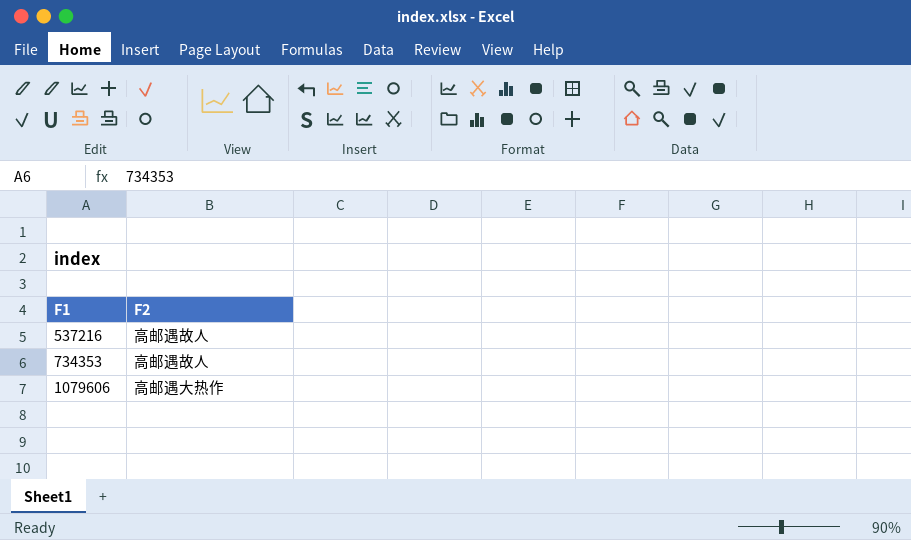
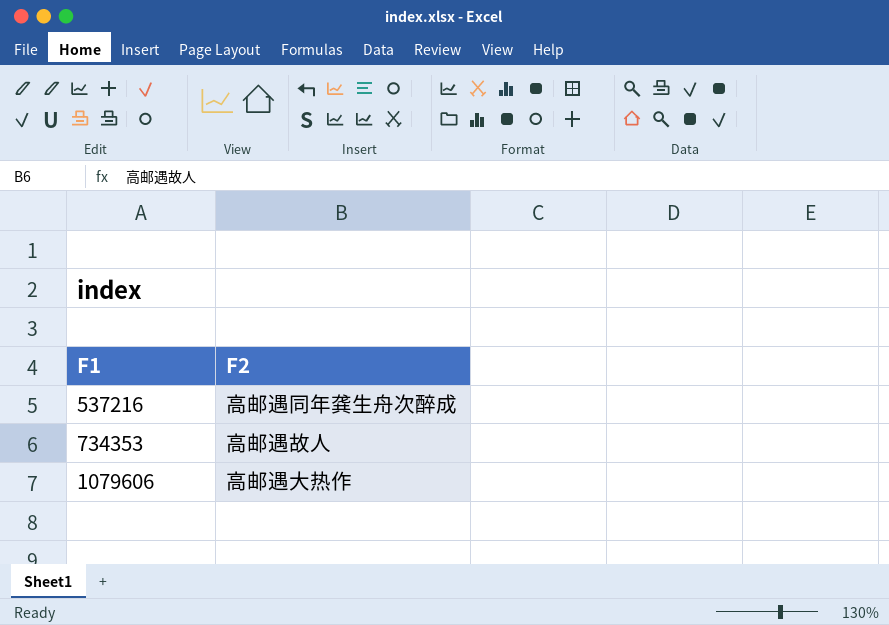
537216 | F2: 高邮遇故人 -> 高邮遇同年龚生舟次醉成

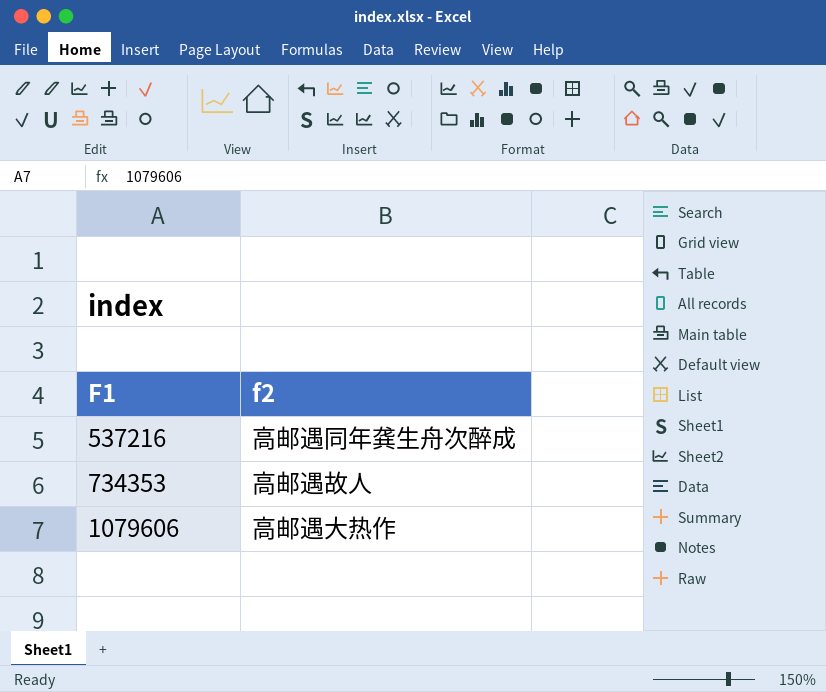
column name: F2 -> f2

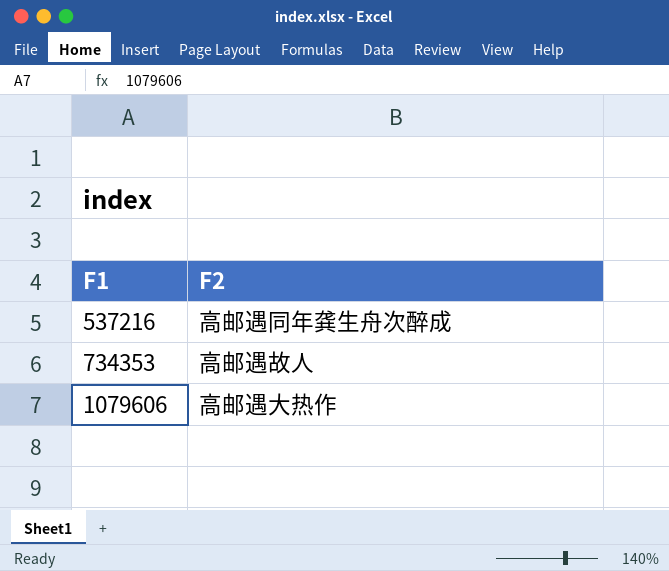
column name: f2 -> F2

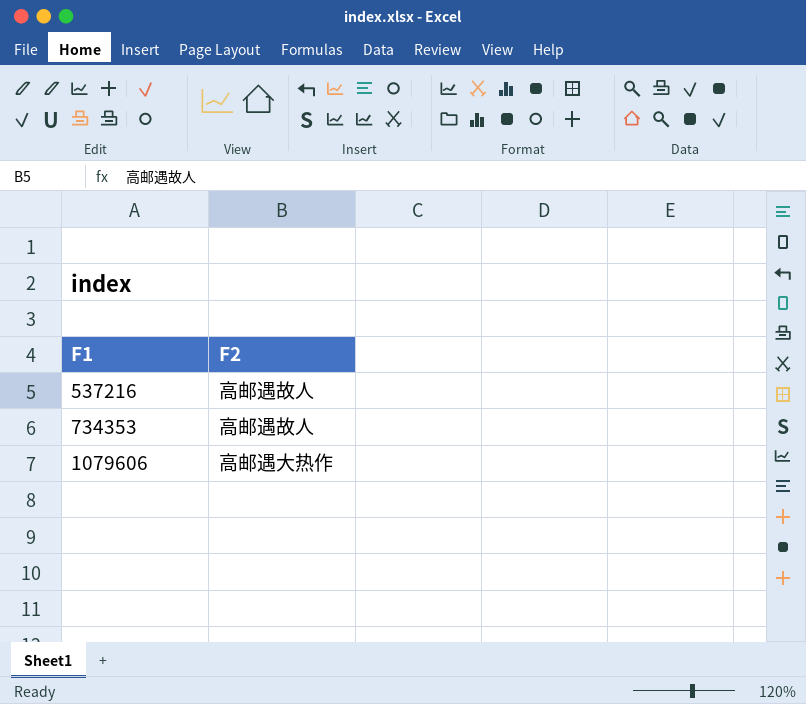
537216 | F2: 高邮遇同年龚生舟次醉成 -> 高邮遇故人

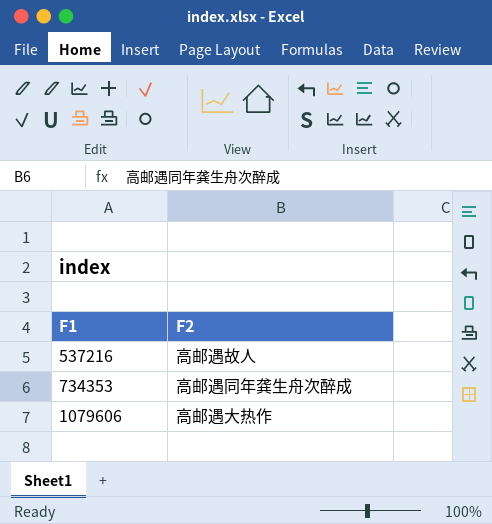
734353 | F2: 高邮遇故人 -> 高邮遇同年龚生舟次醉成

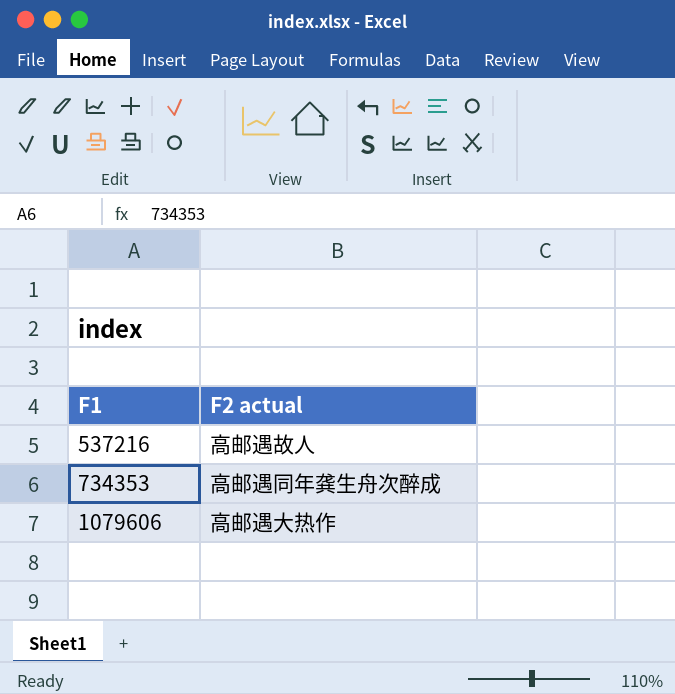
column name: F2 -> F2 actual

